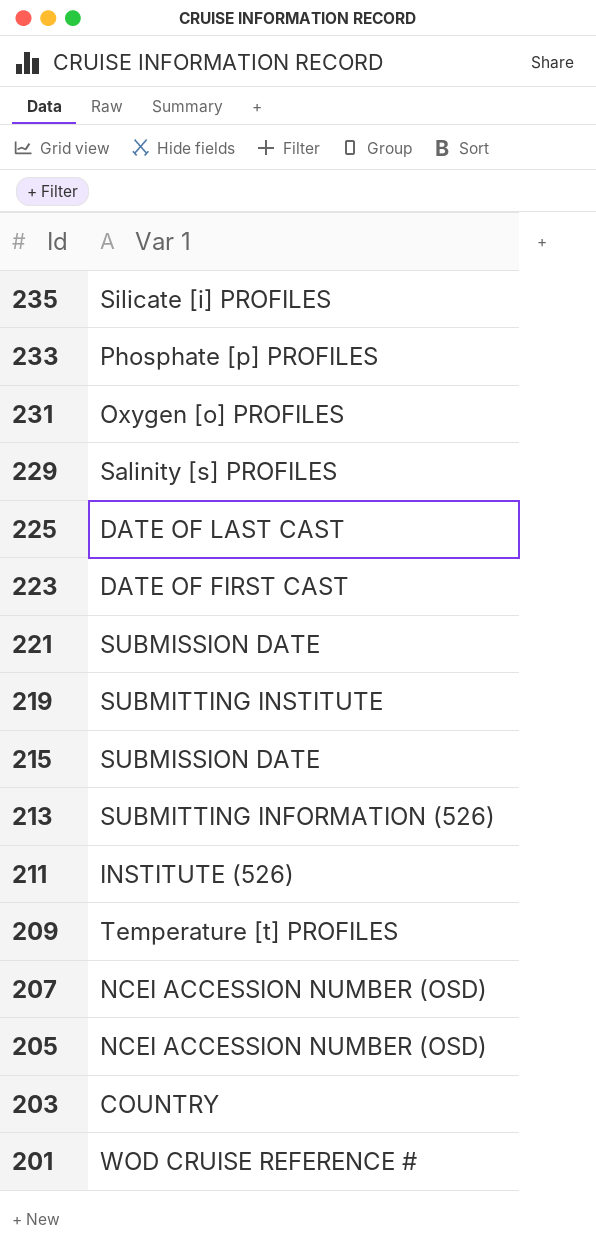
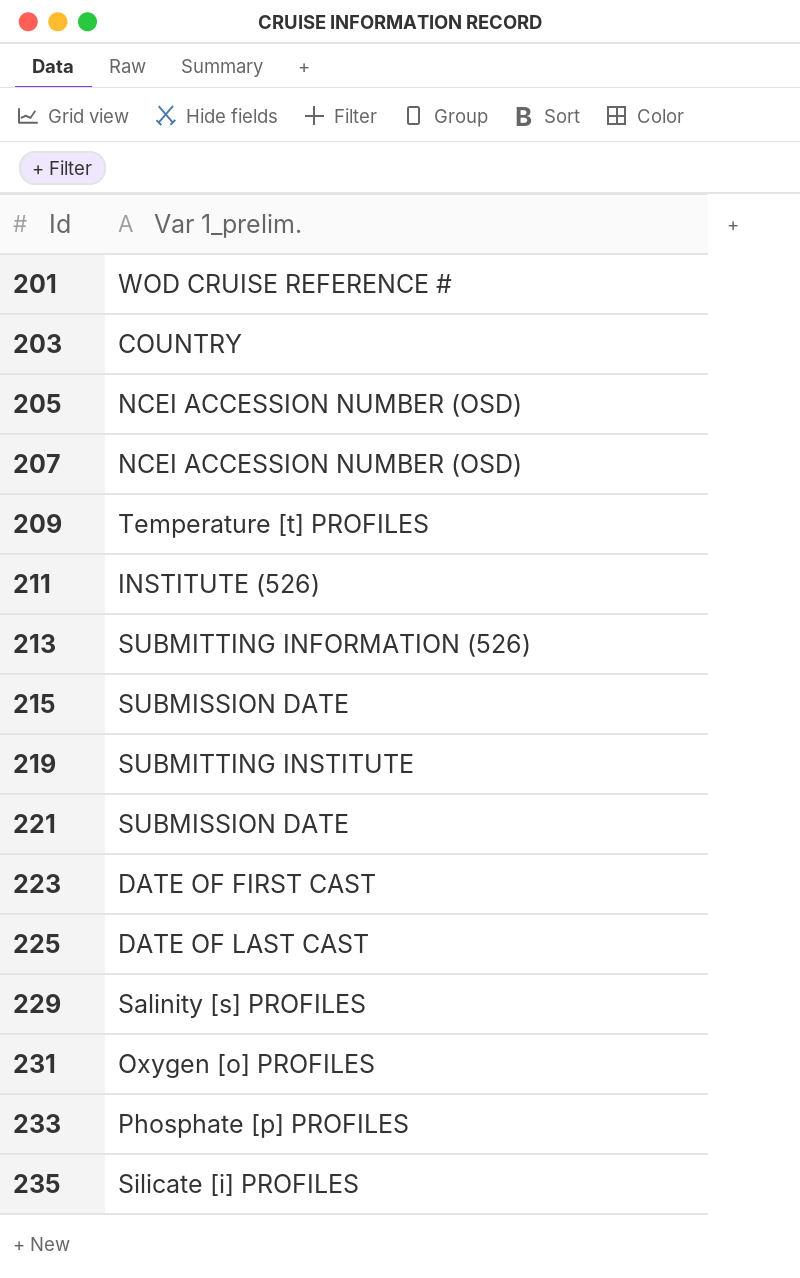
row order: Id descending -> Id ascending
column name: Var 1 -> Var 1_prelim.

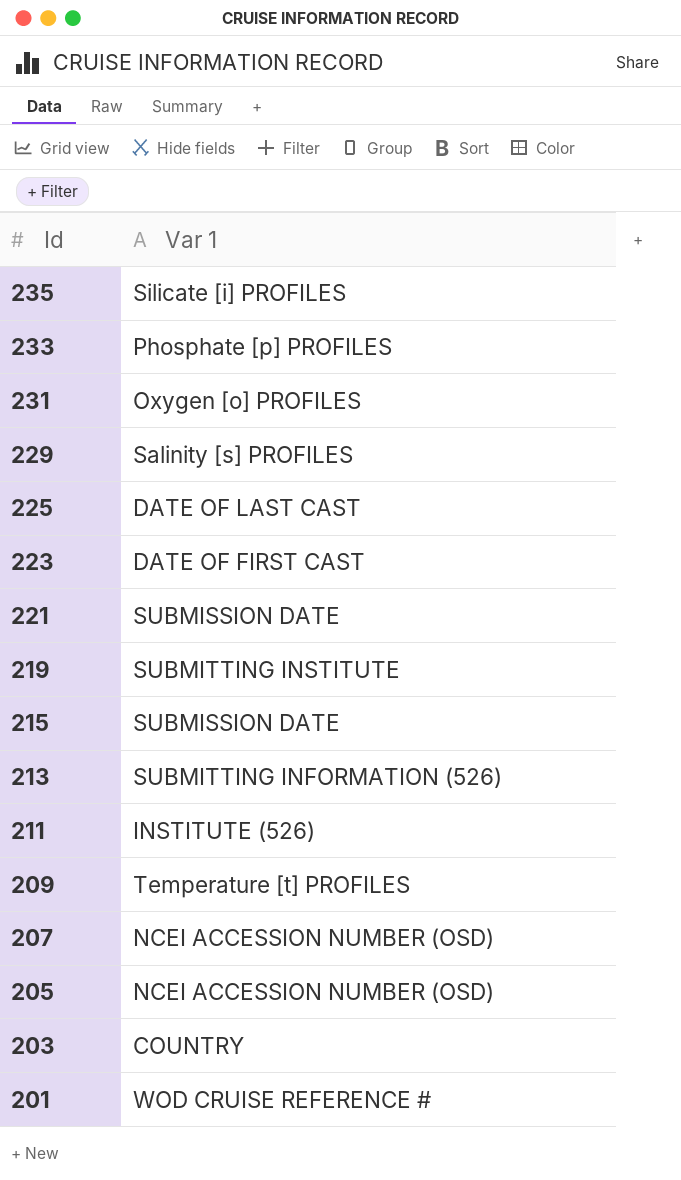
row order: Id ascending -> Id descending
column name: Var 1_prelim. -> Var 1

